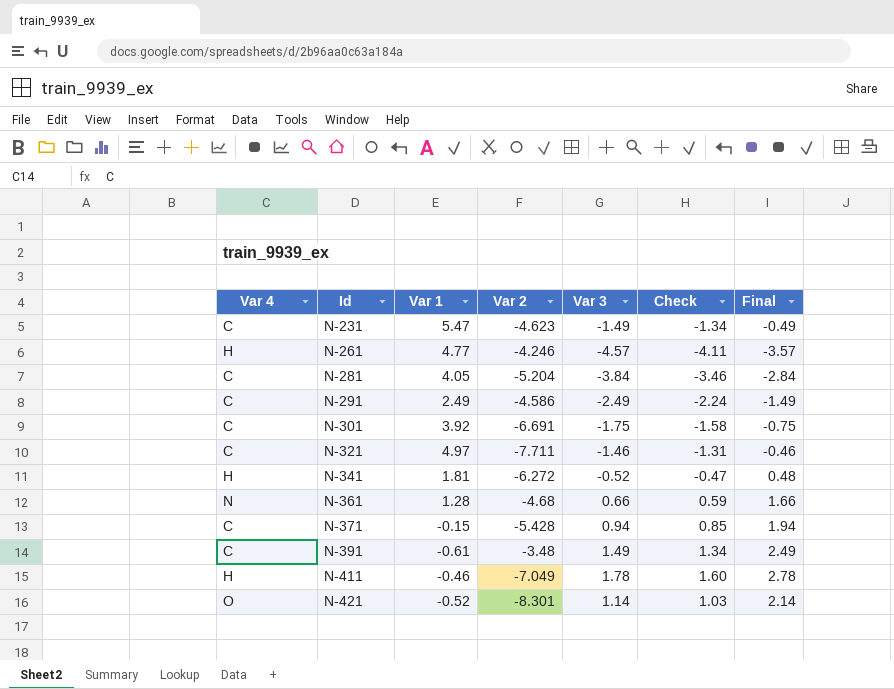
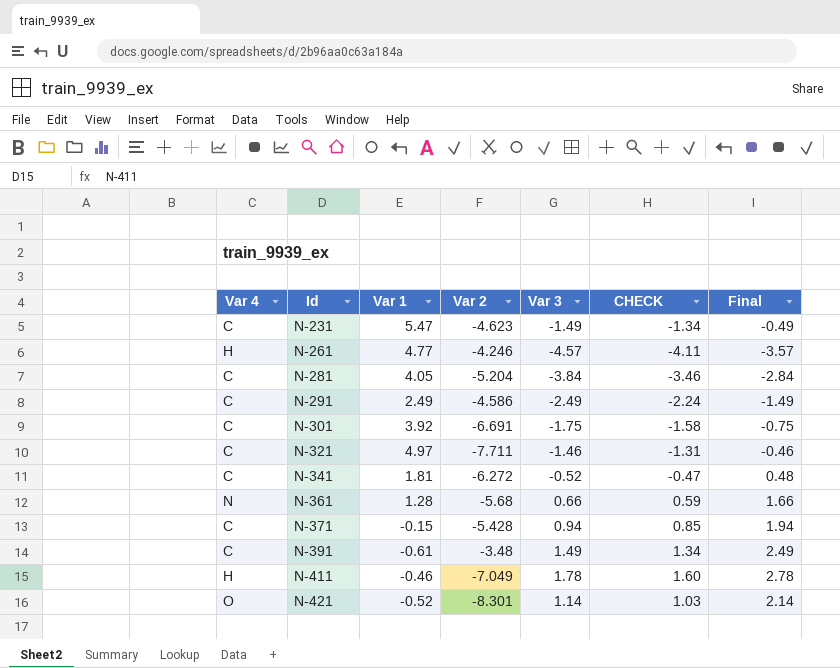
column name: Check -> CHECK
N-341 | Var 4: H -> C
N-361 | Var 2: -4.68 -> -5.68

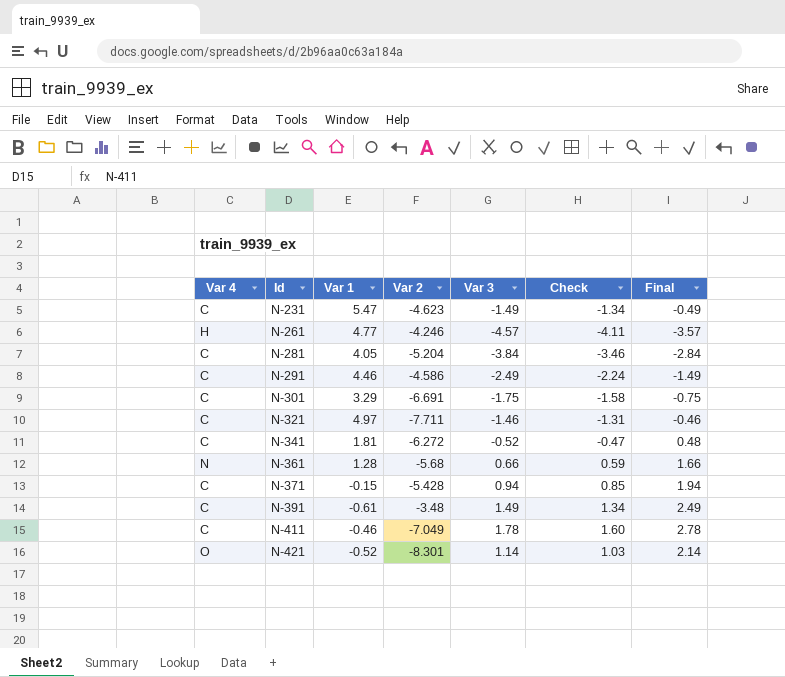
column name: CHECK -> Check
N-291 | Var 1: 2.49 -> 4.46
N-301 | Var 1: 3.92 -> 3.29
N-411 | Var 4: H -> C

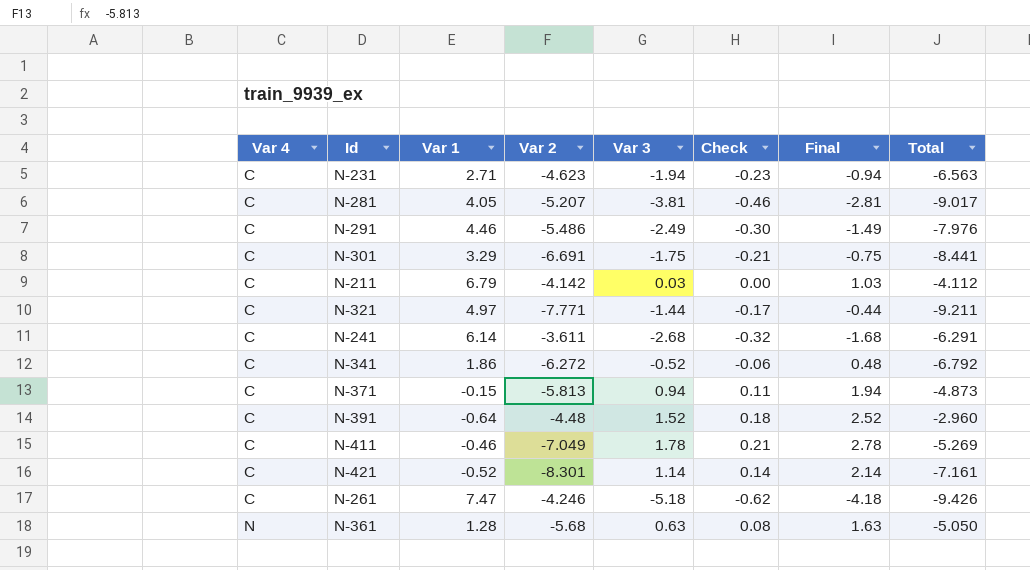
row order: Id ascending -> Var 4 ascending
column Check | formula: [Var 3] * 0.9 -> [Var 3] * 0.12
column Total | formula: none -> [Var 2] + [Var 3]
N-231 | Var 1: 5.47 -> 2.71
N-231 | Var 3: -1.49 -> -1.94
N-231 | Final: -0.49 -> -0.94
N-281 | Var 2: -5.204 -> -5.207
N-281 | Var 3: -3.84 -> -3.81
N-281 | Final: -2.84 -> -2.81
N-291 | Var 2: -4.586 -> -5.486
row N-211: none -> C | 6.79 | -4.142 | 0.03 | 0.00 | 1.03 | -4.112
N-321 | Var 2: -7.711 -> -7.771
N-321 | Var 3: -1.46 -> -1.44
N-321 | Final: -0.46 -> -0.44
row N-241: none -> C | 6.14 | -3.611 | -2.68 | -0.32 | -1.68 | -6.291
N-341 | Var 1: 1.81 -> 1.86
N-371 | Var 2: -5.428 -> -5.813
N-391 | Var 1: -0.61 -> -0.64
N-391 | Var 2: -3.48 -> -4.48
N-391 | Var 3: 1.49 -> 1.52
N-391 | Final: 2.49 -> 2.52
N-421 | Var 4: O -> C
N-261 | Var 4: H -> C
N-261 | Var 1: 4.77 -> 7.47
N-261 | Var 3: -4.57 -> -5.18
N-261 | Final: -3.57 -> -4.18
N-361 | Var 3: 0.66 -> 0.63
N-361 | Final: 1.66 -> 1.63

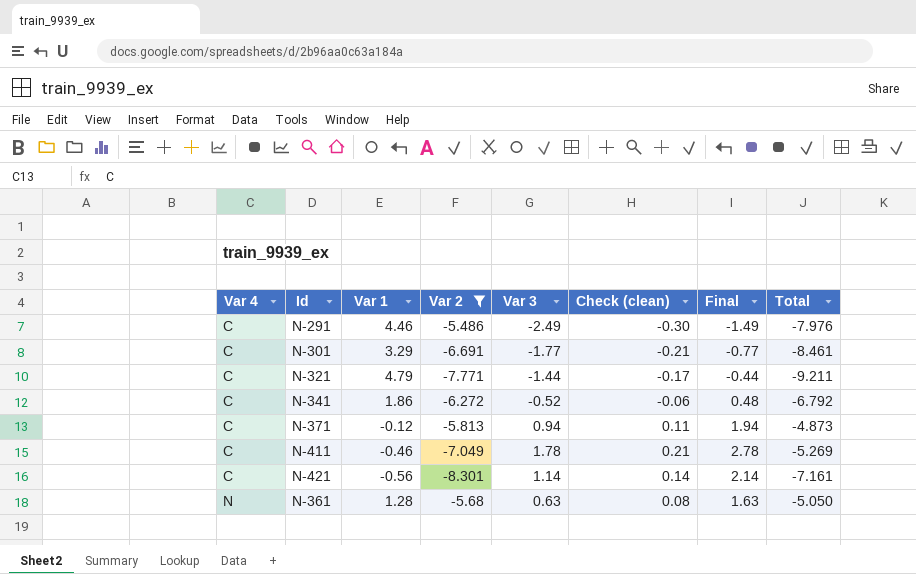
filter: none -> Var 2 <= -5.486
column name: Check -> Check (clean)
N-301 | Var 3: -1.75 -> -1.77
N-301 | Final: -0.75 -> -0.77
N-301 | Total: -8.441 -> -8.461
N-321 | Var 1: 4.97 -> 4.79
N-371 | Var 1: -0.15 -> -0.12
N-421 | Var 1: -0.52 -> -0.56

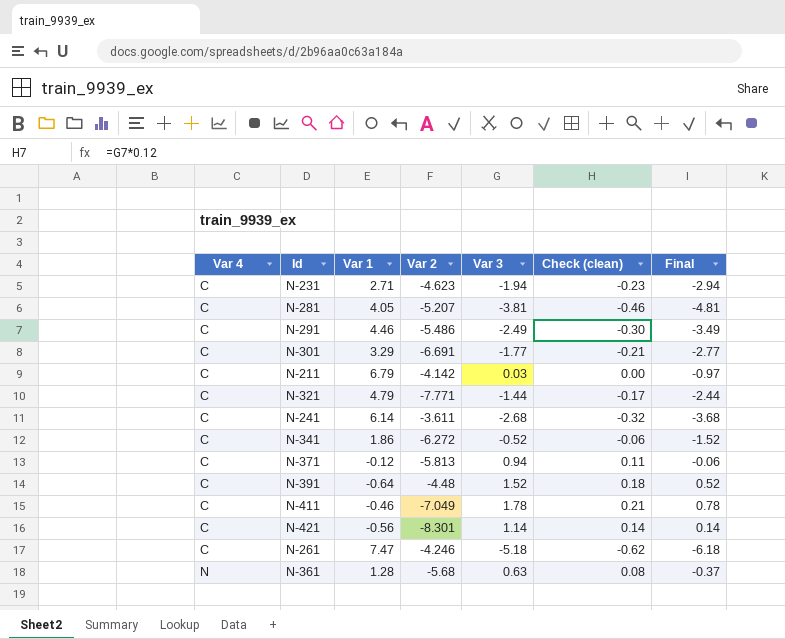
filter: Var 2 <= -5.486 -> none
column Total | formula: [Var 2] + [Var 3] -> none
column Final | formula: [Var 3] + 1 -> [Var 3] - 1

